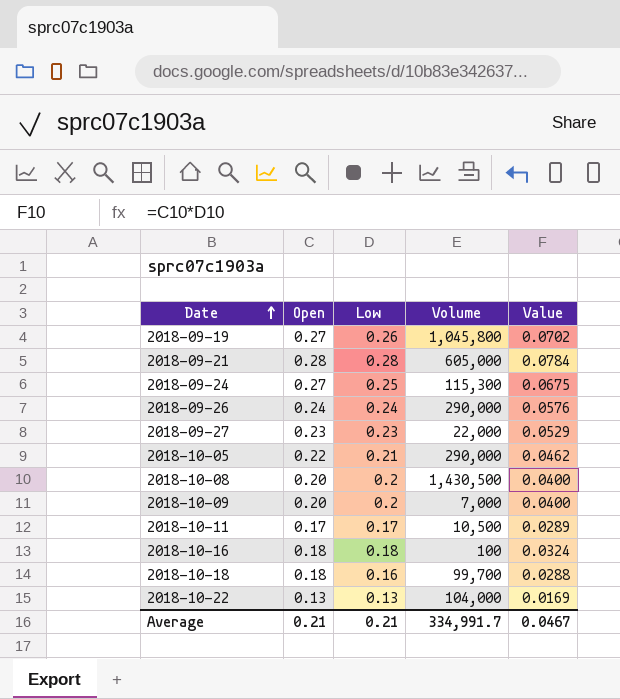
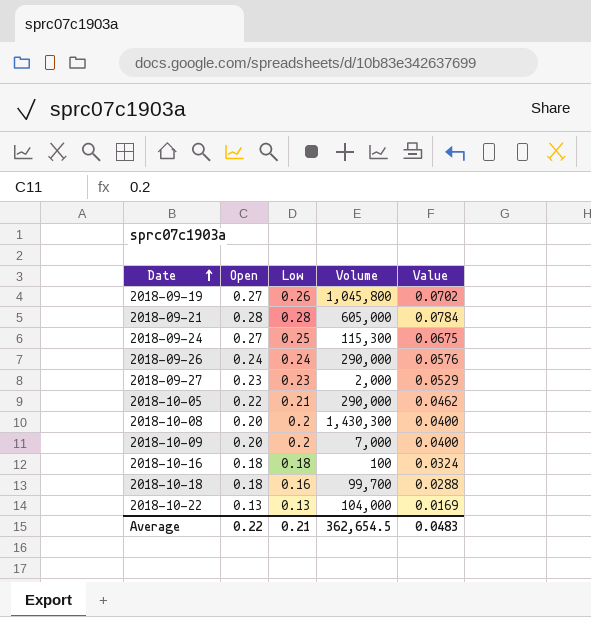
row 2018-10-11: 0.17 | 0.17 | 10,500 | 0.0289 -> none
2018-09-27 | Volume: 22,000 -> 2,000
2018-10-08 | Volume: 1,430,500 -> 1,430,300
Average | Open: 0.21 -> 0.22
Average | Volume: 334,991.7 -> 362,654.5
Average | Value: 0.0467 -> 0.0483

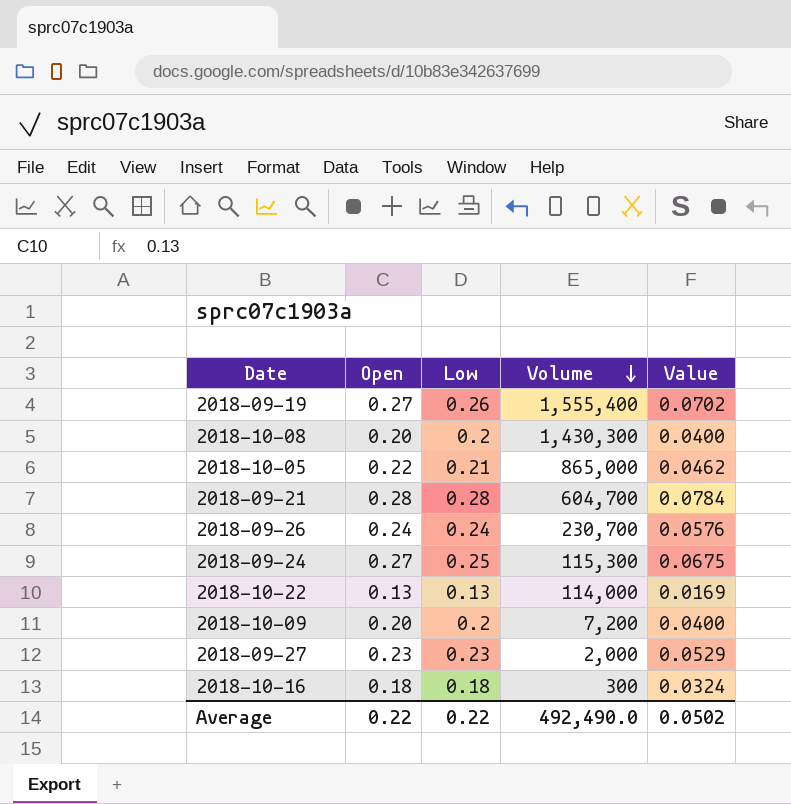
row order: Date ascending -> Volume descending
row 2018-10-18: 0.18 | 0.16 | 99,700 | 0.0288 -> none
2018-09-19 | Volume: 1,045,800 -> 1,555,400
2018-10-05 | Volume: 290,000 -> 865,000
2018-09-21 | Volume: 605,000 -> 604,700
2018-09-26 | Volume: 290,000 -> 230,700
2018-10-22 | Volume: 104,000 -> 114,000
2018-10-09 | Volume: 7,000 -> 7,200
2018-10-16 | Volume: 100 -> 300
Average | Low: 0.21 -> 0.22
Average | Volume: 362,654.5 -> 492,490.0
Average | Value: 0.0483 -> 0.0502

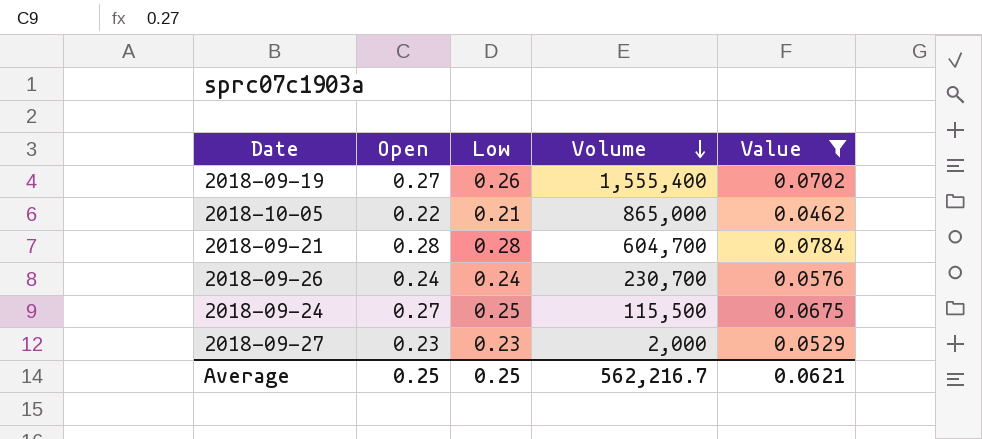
filter: none -> Value >= 0.0462
2018-09-24 | Volume: 115,300 -> 115,500
Average | Open: 0.22 -> 0.25
Average | Low: 0.22 -> 0.25
Average | Volume: 492,490.0 -> 562,216.7
Average | Value: 0.0502 -> 0.0621

